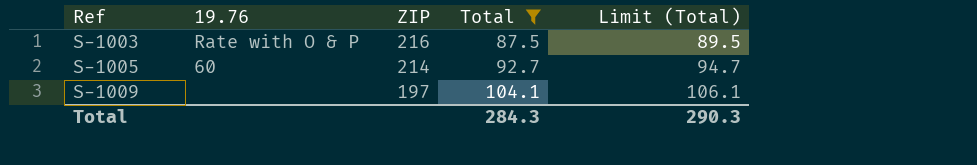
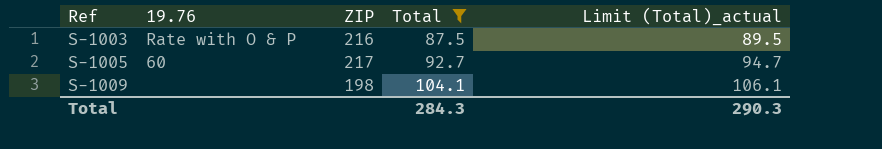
column name: Limit (Total) -> Limit (Total)_actual
S-1005 | ZIP: 214 -> 217
S-1009 | ZIP: 197 -> 198

